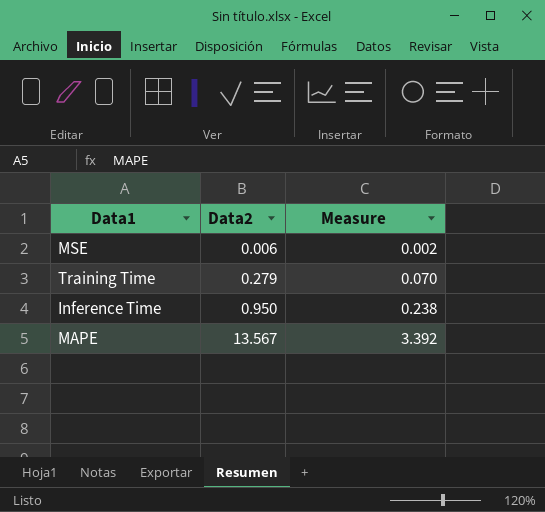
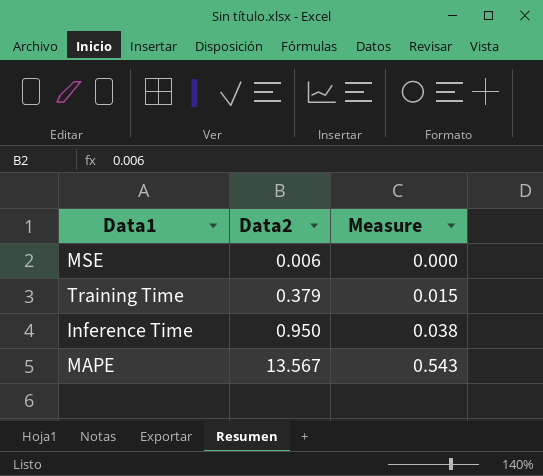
column Measure | formula: [Data2] * 0.25 -> [Data2] * 0.04
Training Time | Data2: 0.279 -> 0.379

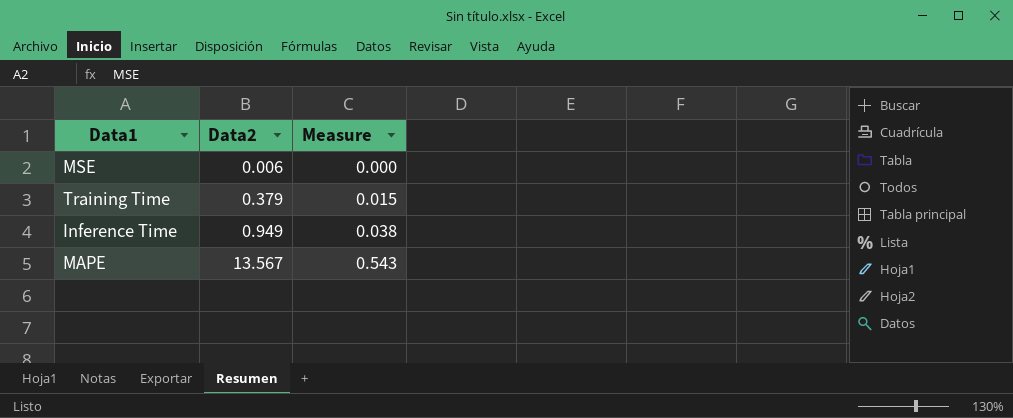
Inference Time | Data2: 0.950 -> 0.949

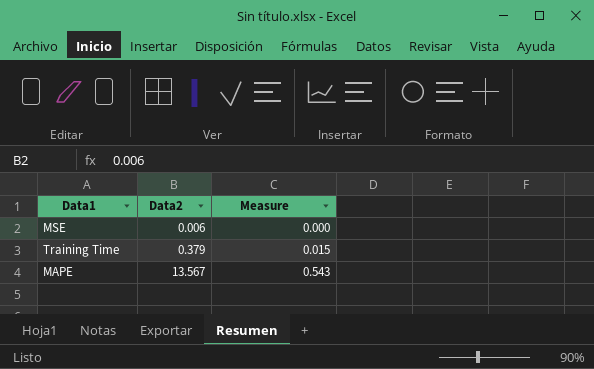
row Inference Time: 0.949 | 0.038 -> none

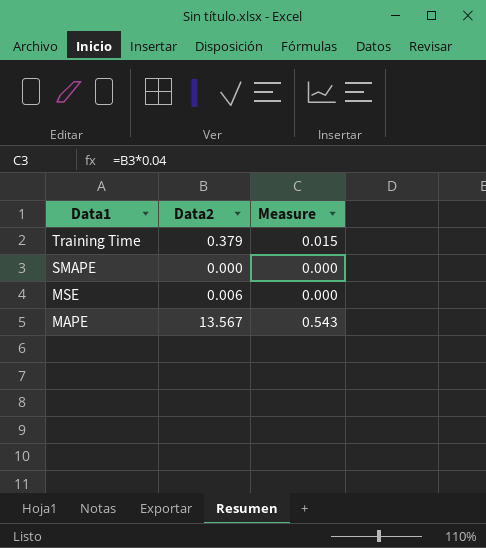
row order: Data2 ascending -> Data1 descending
row SMAPE: none -> 0.000 | 0.000

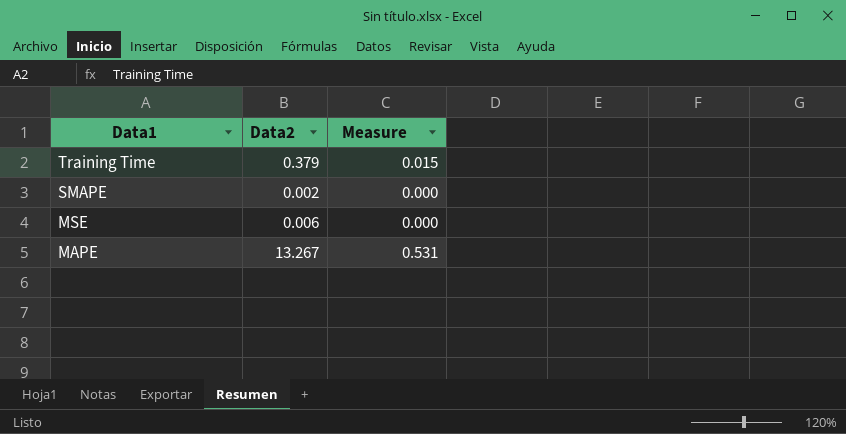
SMAPE | Data2: 0.000 -> 0.002
MAPE | Data2: 13.567 -> 13.267
MAPE | Measure: 0.543 -> 0.531

